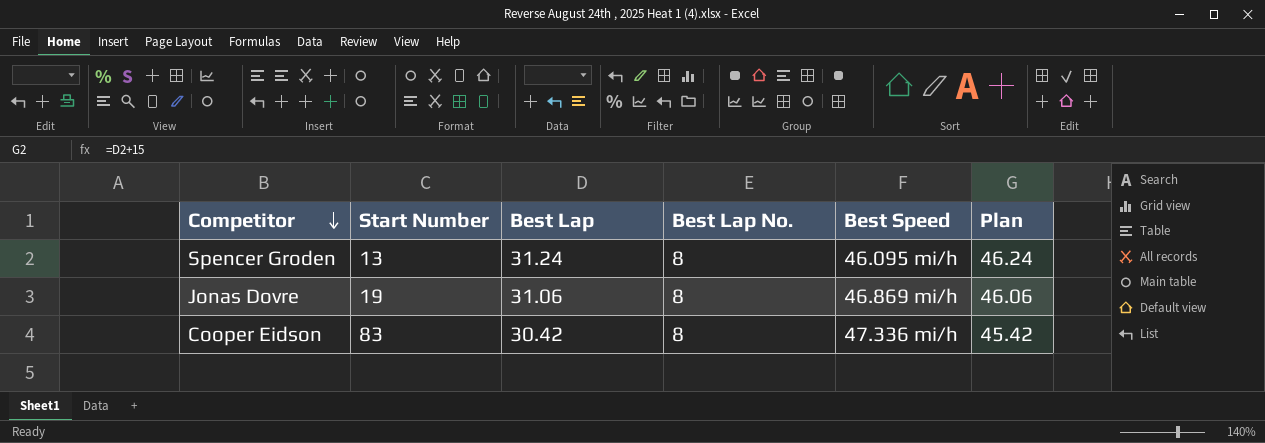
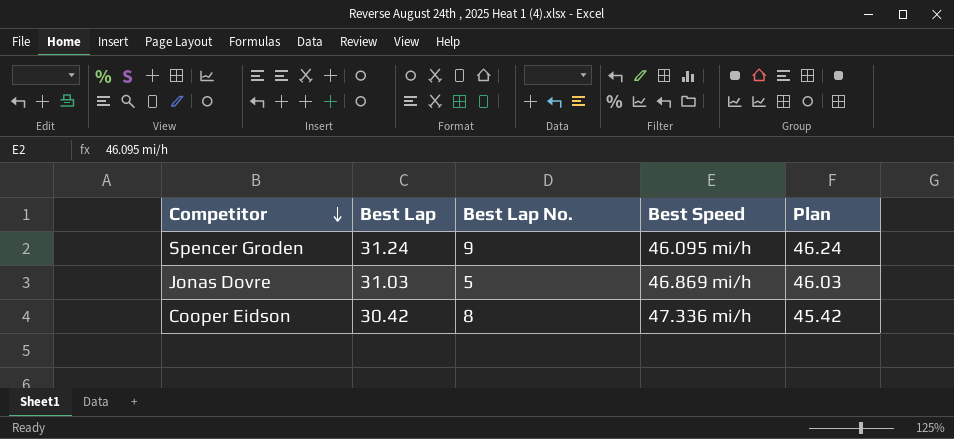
column Start Number | position: 2 -> none
Spencer Groden | Best Lap No.: 8 -> 9
Jonas Dovre | Best Lap: 31.06 -> 31.03
Jonas Dovre | Best Lap No.: 8 -> 5
Jonas Dovre | Plan: 46.06 -> 46.03

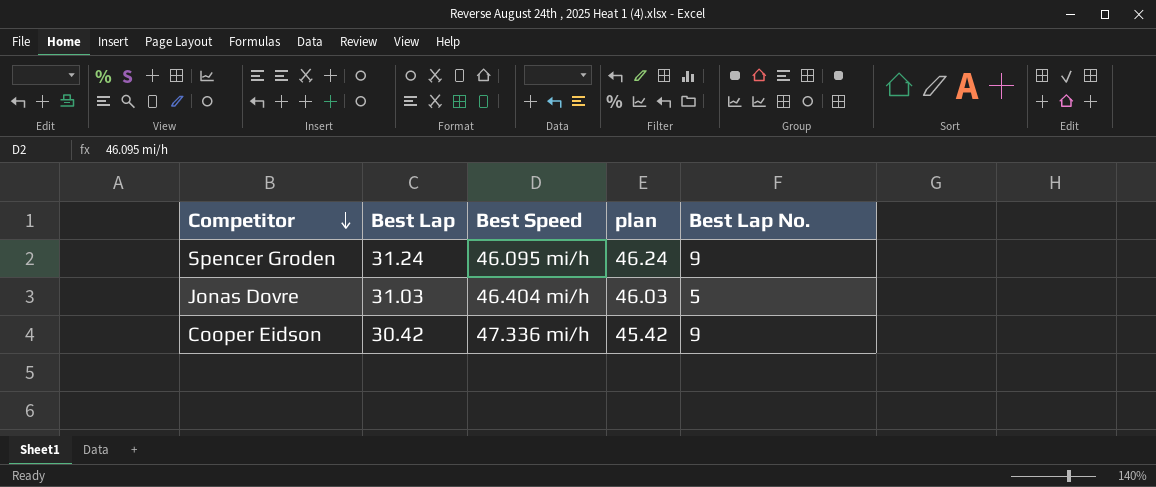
column name: Plan -> plan
column Best Lap No. | position: 3 -> 5
Jonas Dovre | Best Speed: 46.869 mi/h -> 46.404 mi/h
Cooper Eidson | Best Lap No.: 8 -> 9

